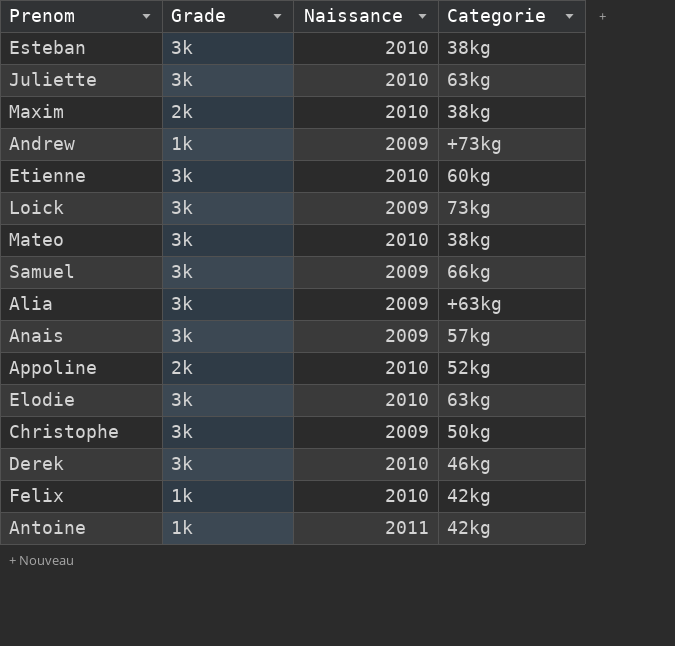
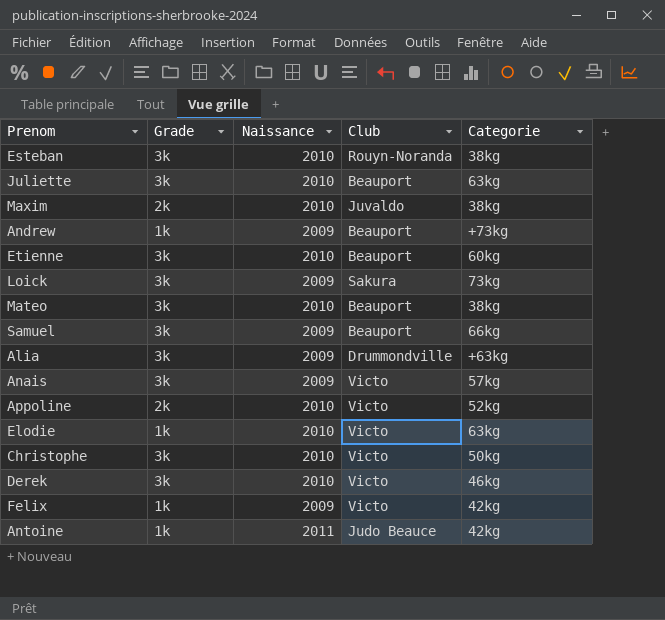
column Club | position: none -> 4
Elodie | Grade: 3k -> 1k
Christophe | Naissance: 2009 -> 2010
Felix | Naissance: 2010 -> 2009

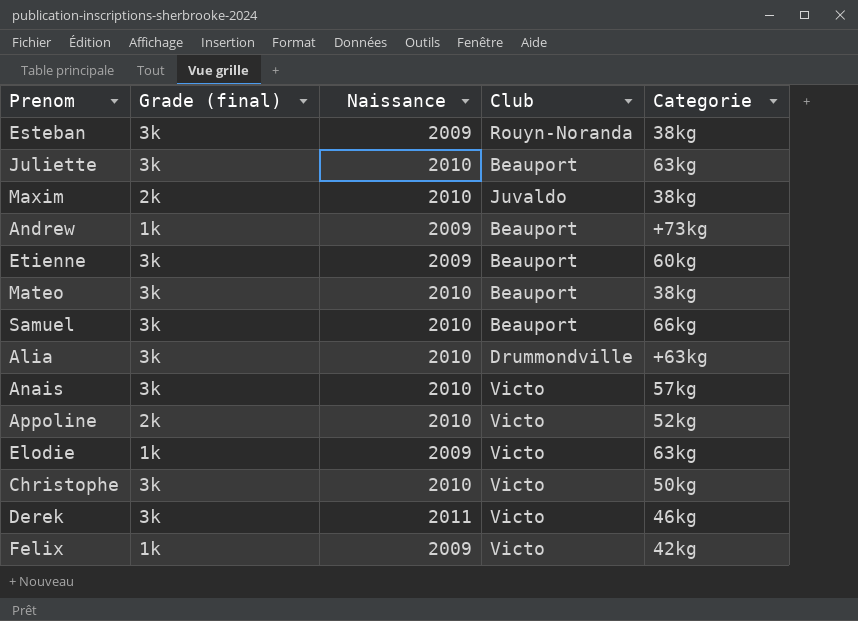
column name: Grade -> Grade (final)
row Loick: 3k | 2009 | Sakura | 73kg -> none
row Antoine: 1k | 2011 | Judo Beauce | 42kg -> none
Esteban | Naissance: 2010 -> 2009
Etienne | Naissance: 2010 -> 2009
Samuel | Naissance: 2009 -> 2010
Alia | Naissance: 2009 -> 2010
Anais | Naissance: 2009 -> 2010
Elodie | Naissance: 2010 -> 2009
Derek | Naissance: 2010 -> 2011

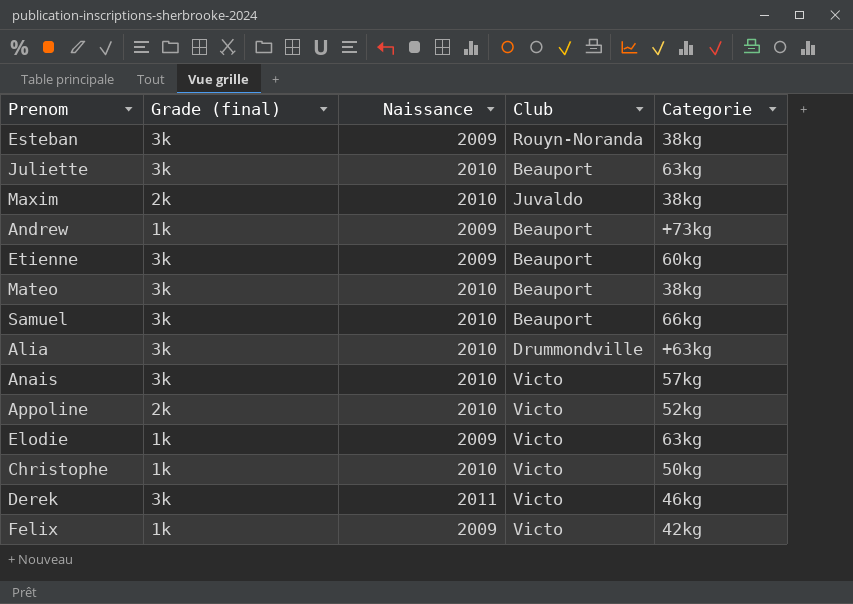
Christophe | Grade (final): 3k -> 1k

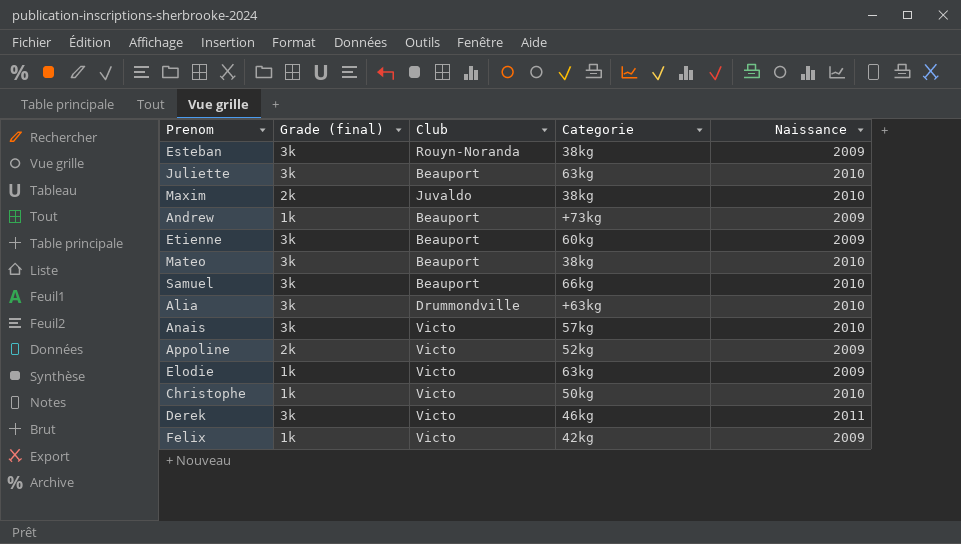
column Naissance | position: 3 -> 5
Appoline | Naissance: 2010 -> 2009

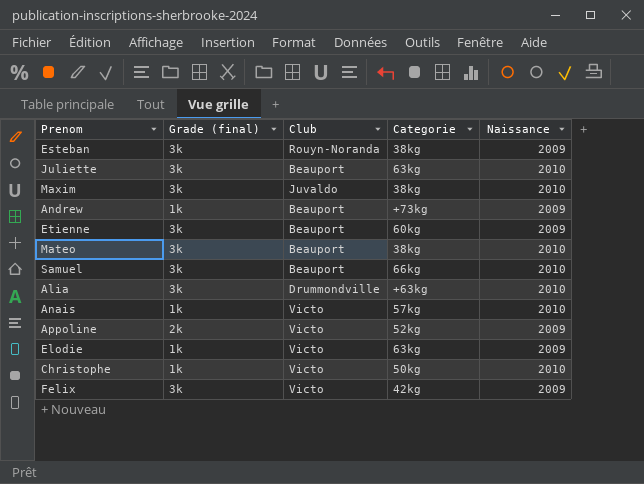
row Derek: 3k | Victo | 46kg | 2011 -> none
Maxim | Grade (final): 2k -> 3k
Anais | Grade (final): 3k -> 1k
Felix | Grade (final): 1k -> 3k

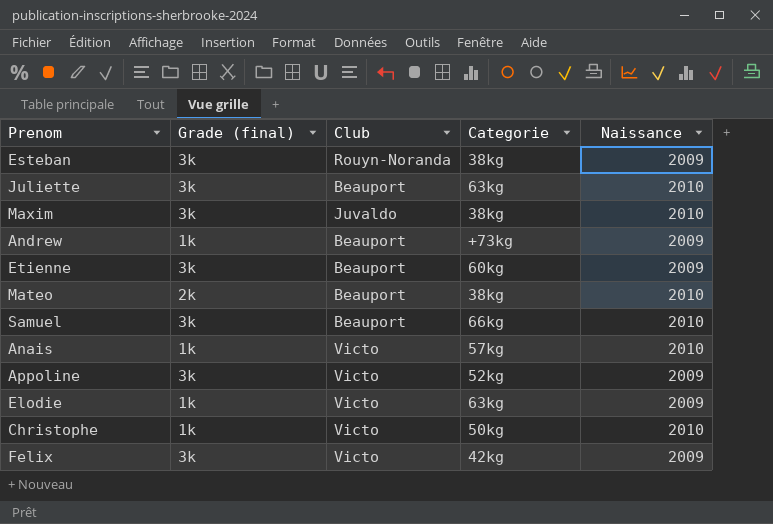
row Alia: 3k | Drummondville | +63kg | 2010 -> none
Mateo | Grade (final): 3k -> 2k
Appoline | Grade (final): 2k -> 3k

